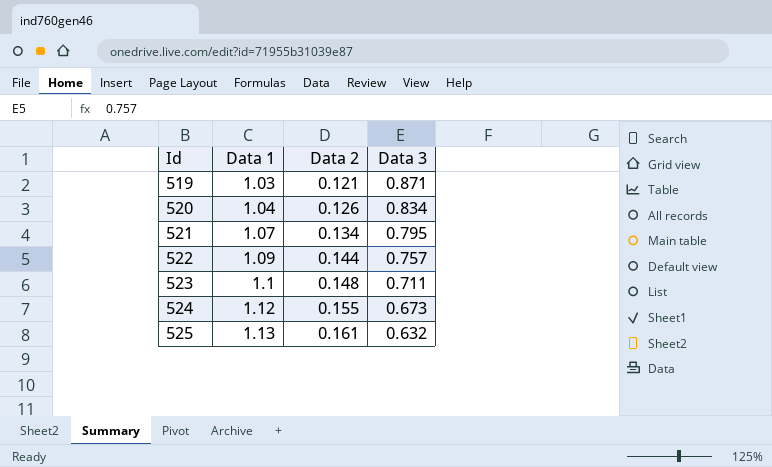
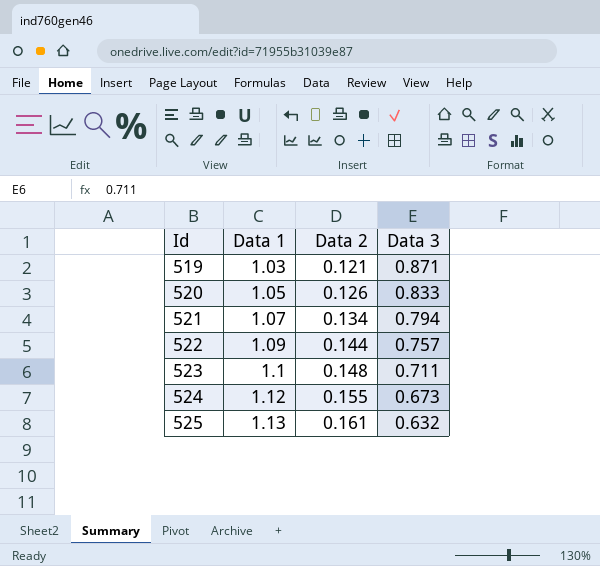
520 | Data 1: 1.04 -> 1.05
520 | Data 3: 0.834 -> 0.833
521 | Data 3: 0.795 -> 0.794

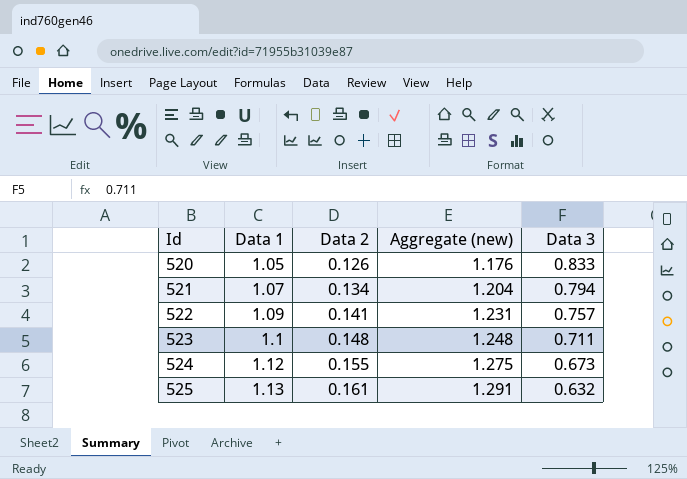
column Aggregate (new) | formula: none -> [Data 1] + [Data 2]
row 519: 1.03 | 0.121 | 0.871 -> none
522 | Data 2: 0.144 -> 0.141

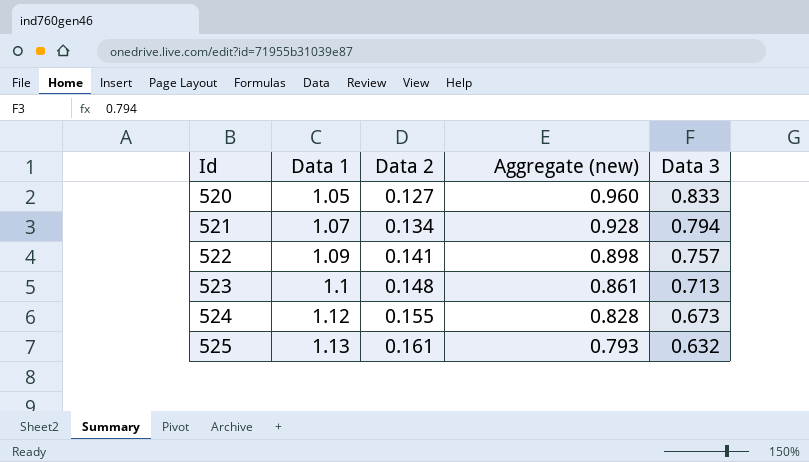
column Aggregate (new) | formula: [Data 1] + [Data 2] -> [Data 2] + [Data 3]
520 | Data 2: 0.126 -> 0.127
523 | Data 3: 0.711 -> 0.713

